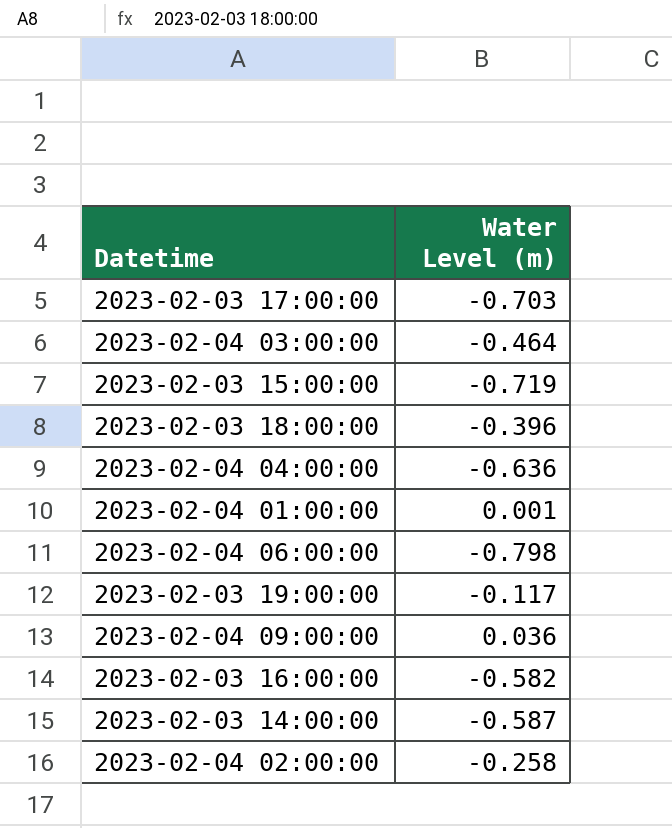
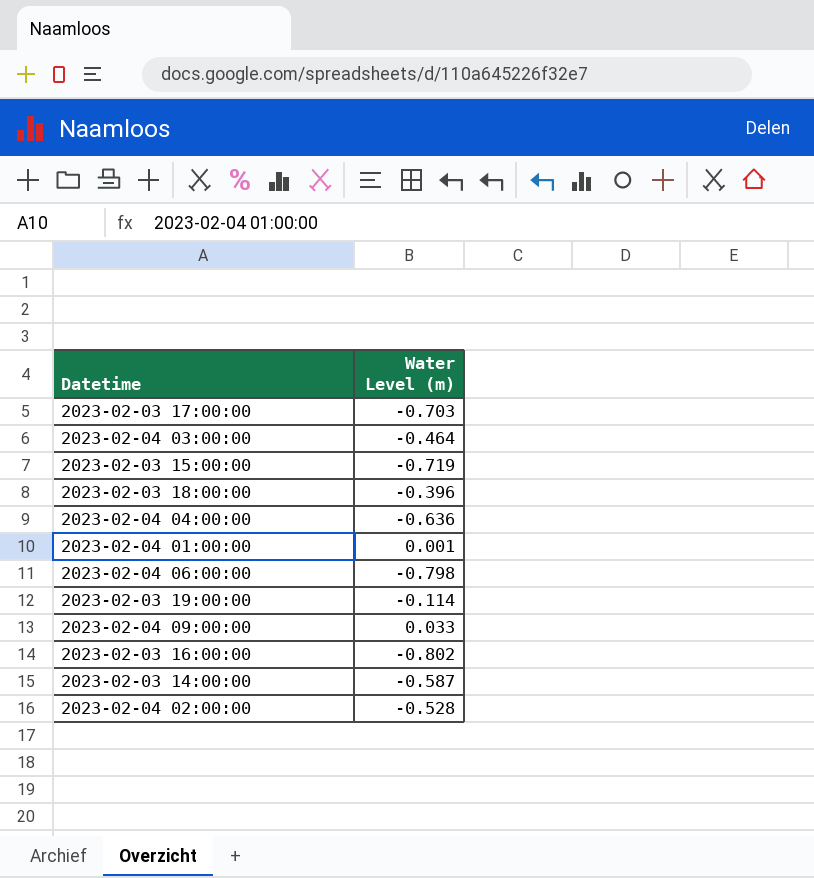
2023-02-03 19:00:00 | Water Level (m): -0.117 -> -0.114
2023-02-04 09:00:00 | Water Level (m): 0.036 -> 0.033
2023-02-03 16:00:00 | Water Level (m): -0.582 -> -0.802
2023-02-04 02:00:00 | Water Level (m): -0.258 -> -0.528

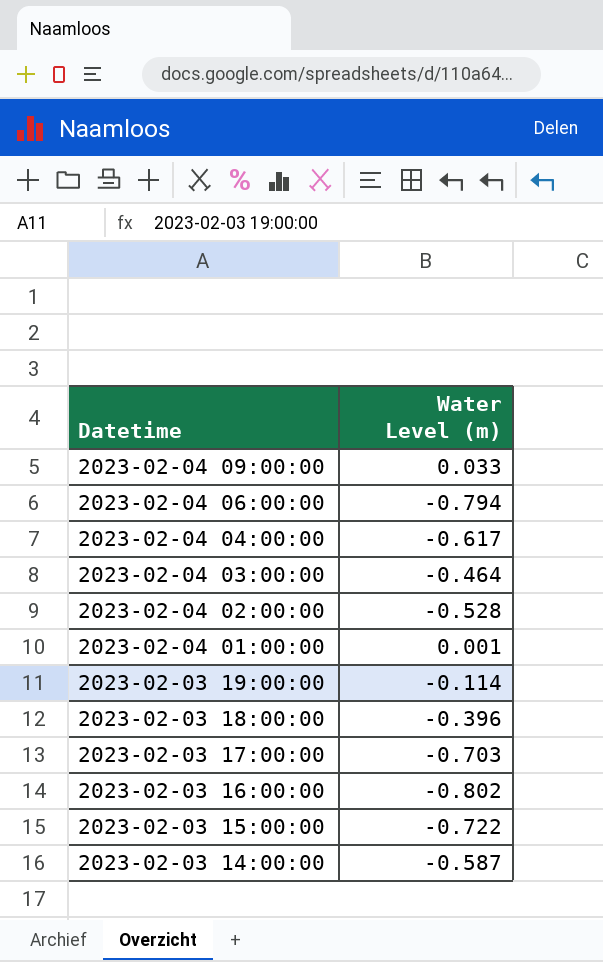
row order: none -> Datetime descending
2023-02-04 06:00:00 | Water Level (m): -0.798 -> -0.794
2023-02-04 04:00:00 | Water Level (m): -0.636 -> -0.617
2023-02-03 15:00:00 | Water Level (m): -0.719 -> -0.722

